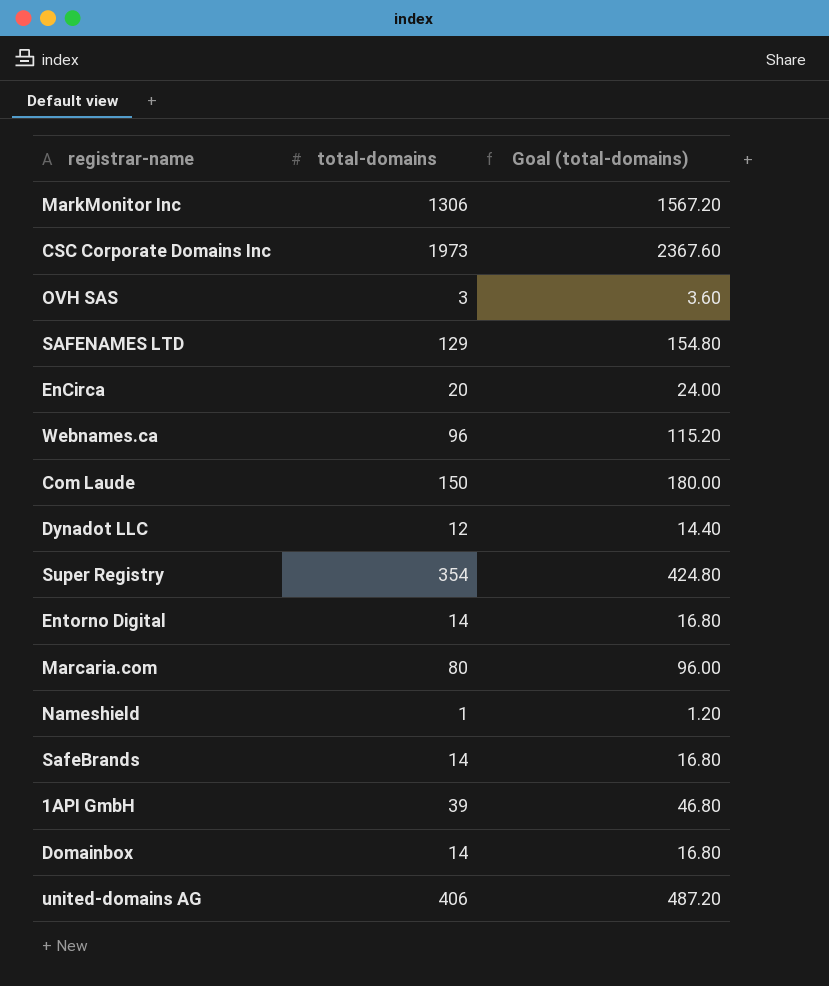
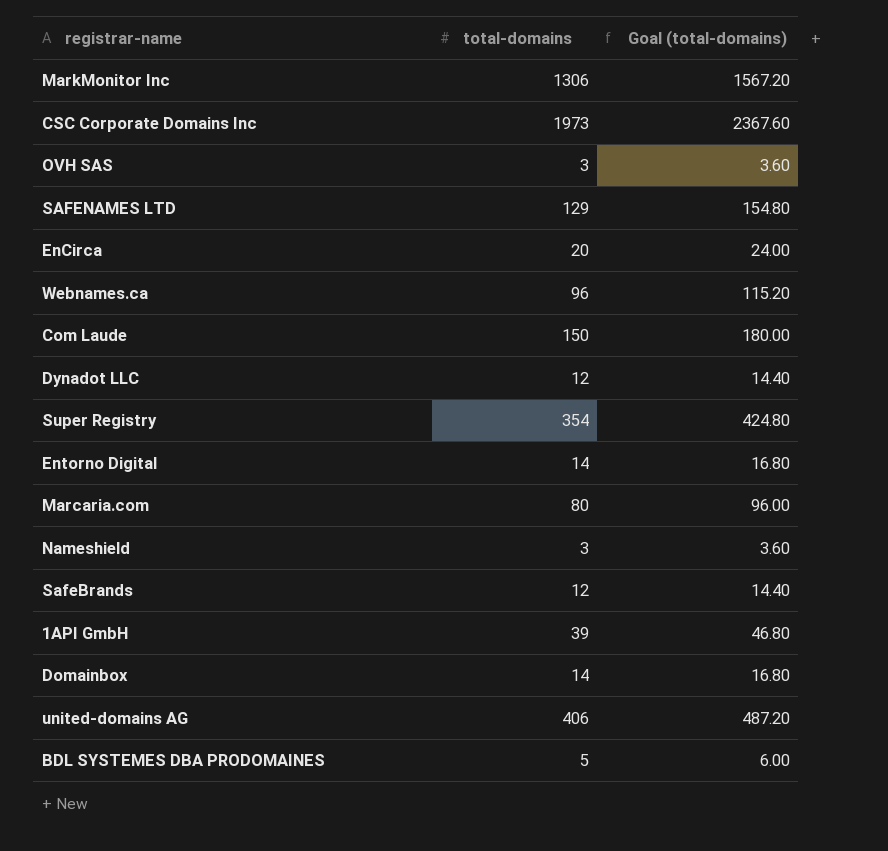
Nameshield | total-domains: 1 -> 3
Nameshield | Goal (total-domains): 1.20 -> 3.60
SafeBrands | total-domains: 14 -> 12
SafeBrands | Goal (total-domains): 16.80 -> 14.40
row BDL SYSTEMES DBA PRODOMAINES: none -> 5 | 6.00

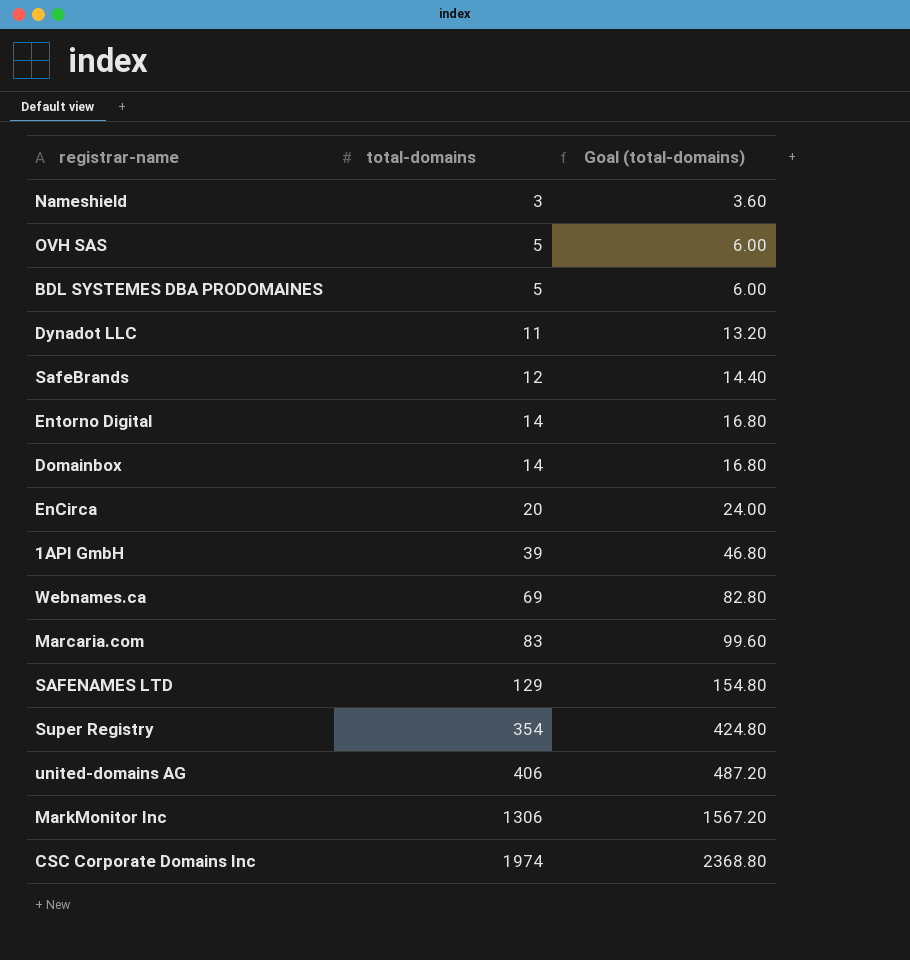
row order: none -> total-domains ascending
row Com Laude: 150 | 180.00 -> none
OVH SAS | total-domains: 3 -> 5
OVH SAS | Goal (total-domains): 3.60 -> 6.00
Dynadot LLC | total-domains: 12 -> 11
Dynadot LLC | Goal (total-domains): 14.40 -> 13.20
Webnames.ca | total-domains: 96 -> 69
Webnames.ca | Goal (total-domains): 115.20 -> 82.80
Marcaria.com | total-domains: 80 -> 83
Marcaria.com | Goal (total-domains): 96.00 -> 99.60
CSC Corporate Domains Inc | total-domains: 1973 -> 1974
CSC Corporate Domains Inc | Goal (total-domains): 2367.60 -> 2368.80

